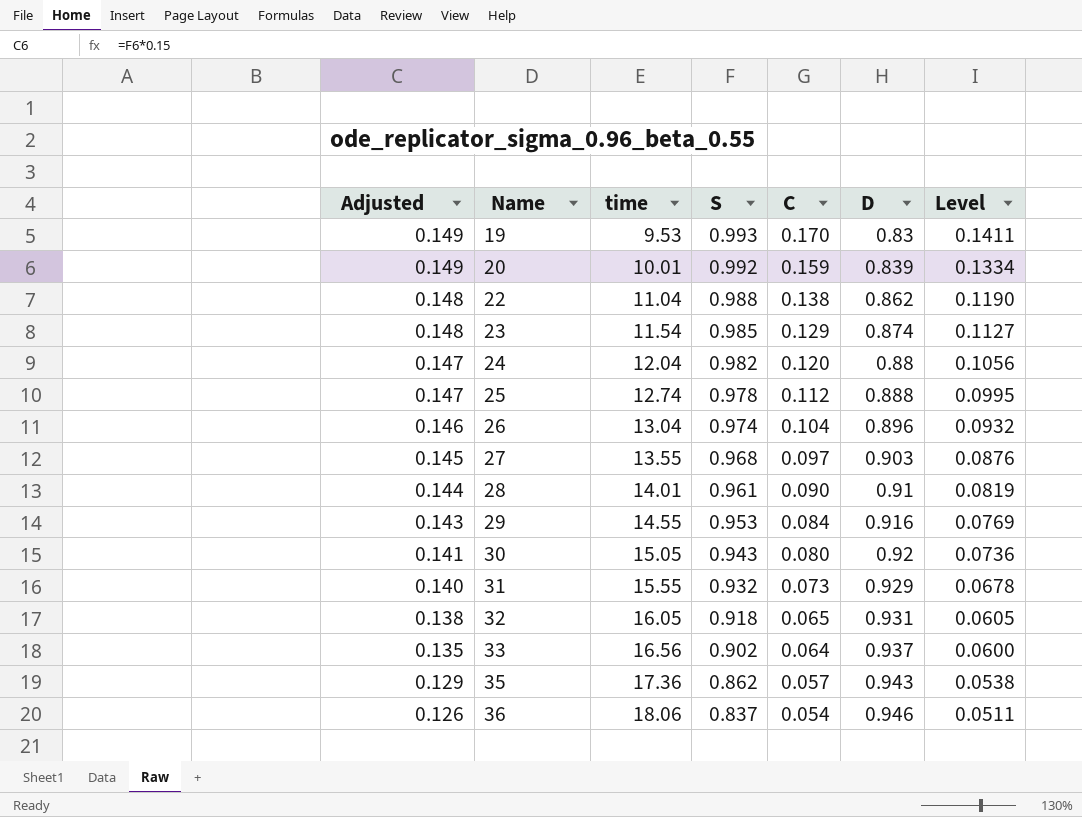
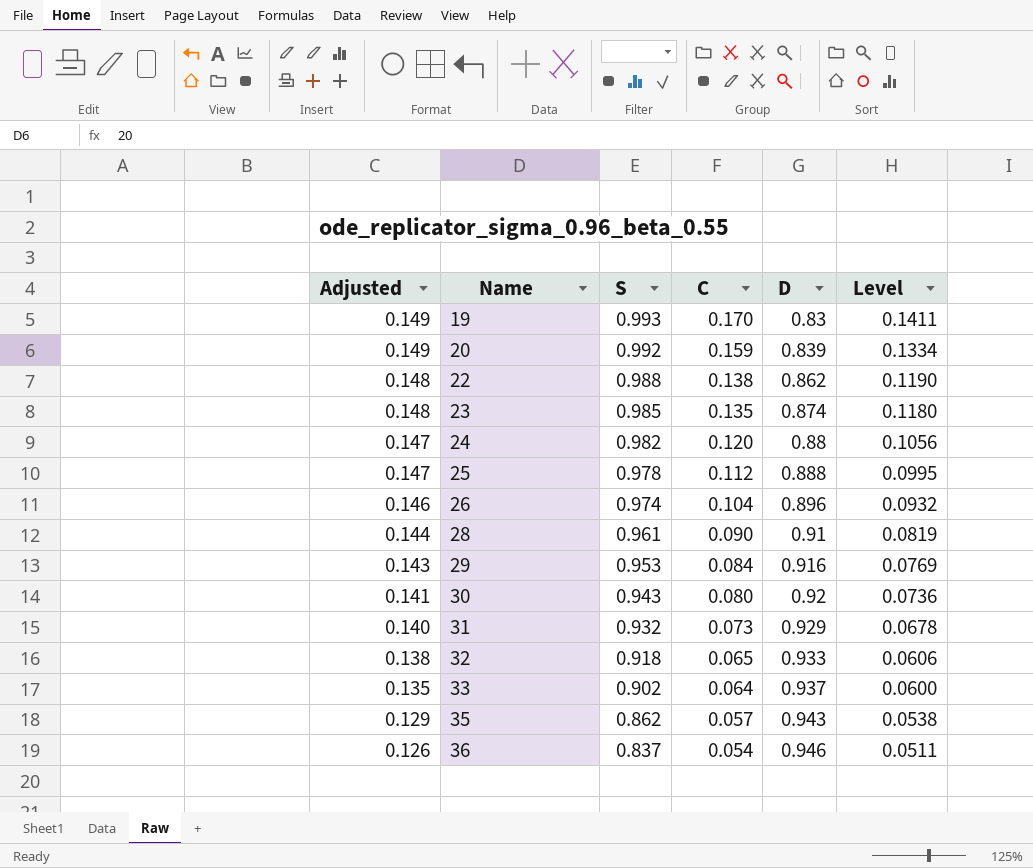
column time | position: 3 -> none
row 27: 0.145 | 13.55 | 0.968 | 0.097 | 0.903 | 0.0876 -> none
23 | C: 0.129 -> 0.135
23 | Level: 0.1127 -> 0.1180
32 | D: 0.931 -> 0.933
32 | Level: 0.0605 -> 0.0606

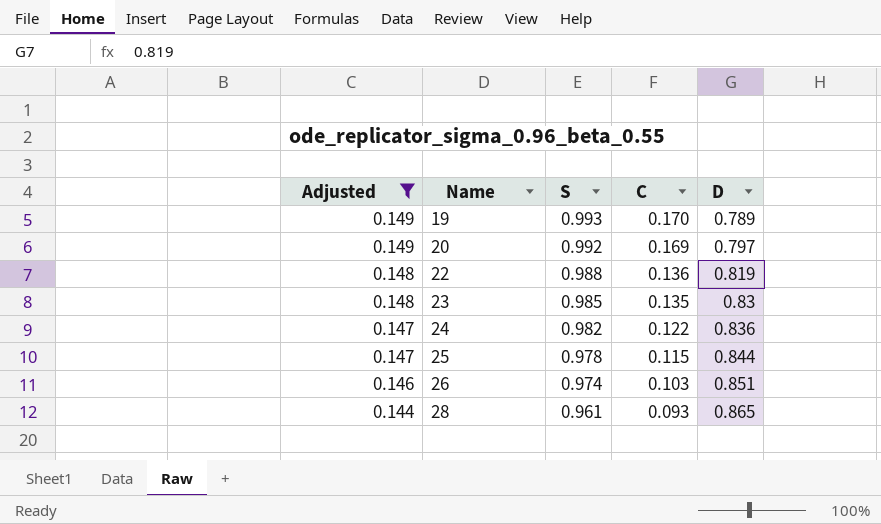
filter: none -> Adjusted >= 0.144
column Level | formula: [C] * [D] -> none
19 | D: 0.83 -> 0.789
20 | C: 0.159 -> 0.169
20 | D: 0.839 -> 0.797
22 | C: 0.138 -> 0.136
22 | D: 0.862 -> 0.819
23 | D: 0.874 -> 0.83
24 | C: 0.120 -> 0.122
24 | D: 0.88 -> 0.836
25 | C: 0.112 -> 0.115
25 | D: 0.888 -> 0.844
26 | C: 0.104 -> 0.103
26 | D: 0.896 -> 0.851
28 | C: 0.090 -> 0.093
28 | D: 0.91 -> 0.865

